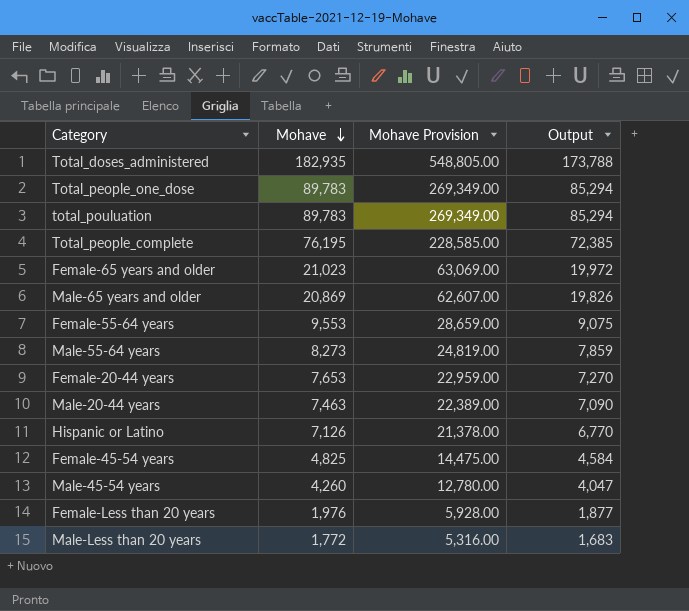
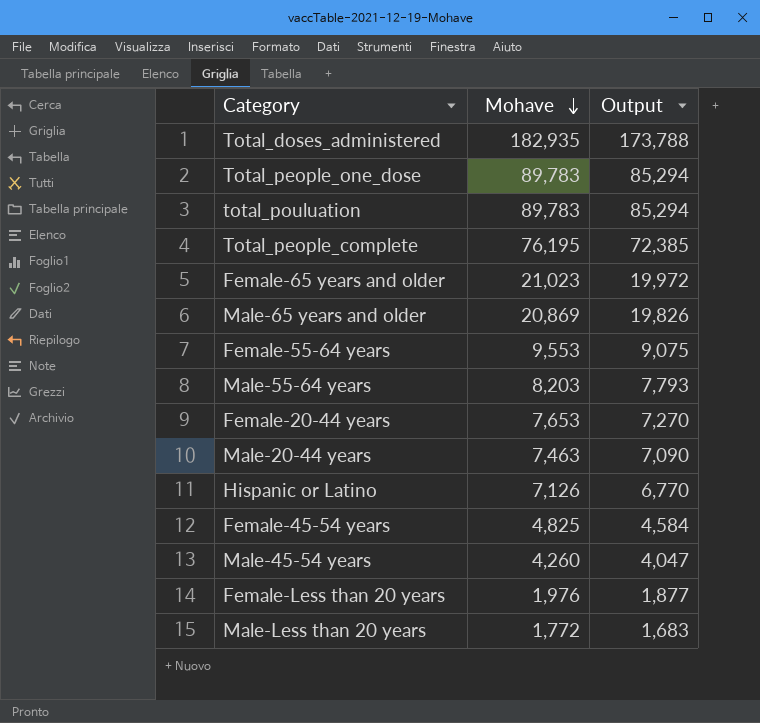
column Mohave Provision | formula: [Mohave] * 3 -> none
Male-55-64 years | Mohave: 8,273 -> 8,203
Male-55-64 years | Output: 7,859 -> 7,793

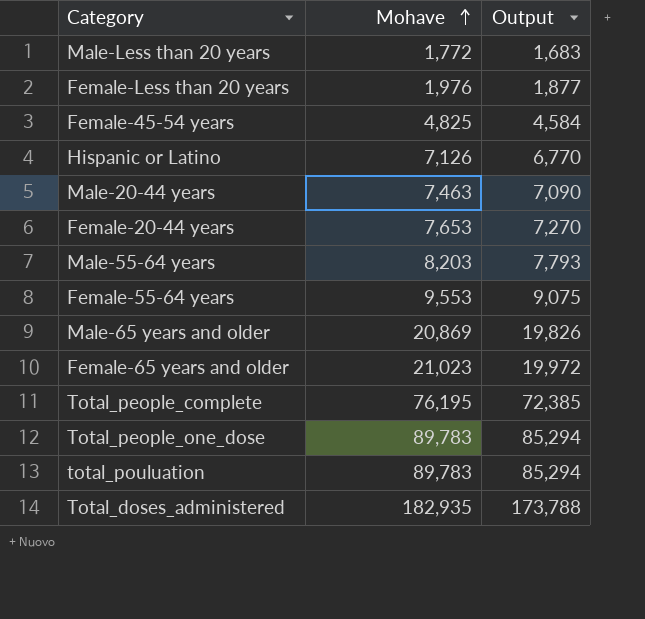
row order: Mohave descending -> Mohave ascending
row Male-45-54 years: 4,260 | 4,047 -> none

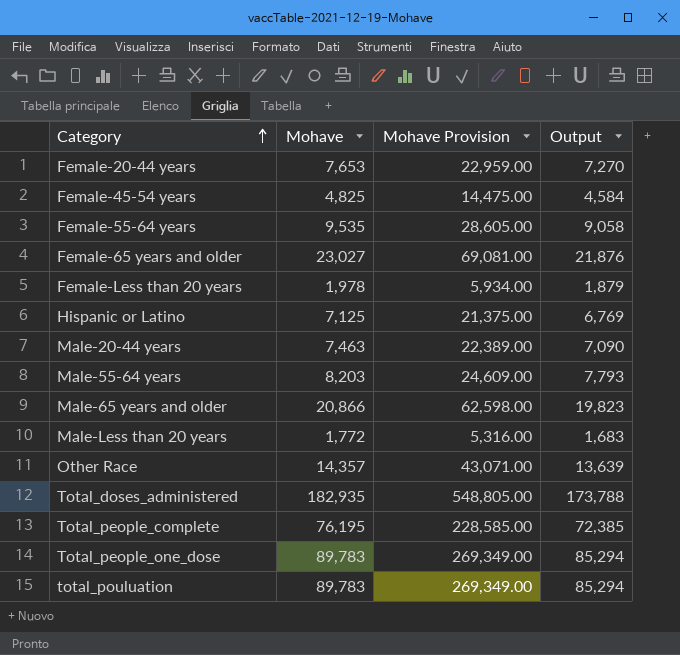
row order: Mohave ascending -> Category ascending
column Mohave Provision | formula: none -> [Mohave] * 3
Female-55-64 years | Mohave: 9,553 -> 9,535
Female-55-64 years | Output: 9,075 -> 9,058
Female-65 years and older | Mohave: 21,023 -> 23,027
Female-65 years and older | Output: 19,972 -> 21,876
Female-Less than 20 years | Mohave: 1,976 -> 1,978
Female-Less than 20 years | Output: 1,877 -> 1,879
Hispanic or Latino | Mohave: 7,126 -> 7,125
Hispanic or Latino | Output: 6,770 -> 6,769
Male-65 years and older | Mohave: 20,869 -> 20,866
Male-65 years and older | Output: 19,826 -> 19,823
row Other Race: none -> 14,357 | 43,071.00 | 13,639

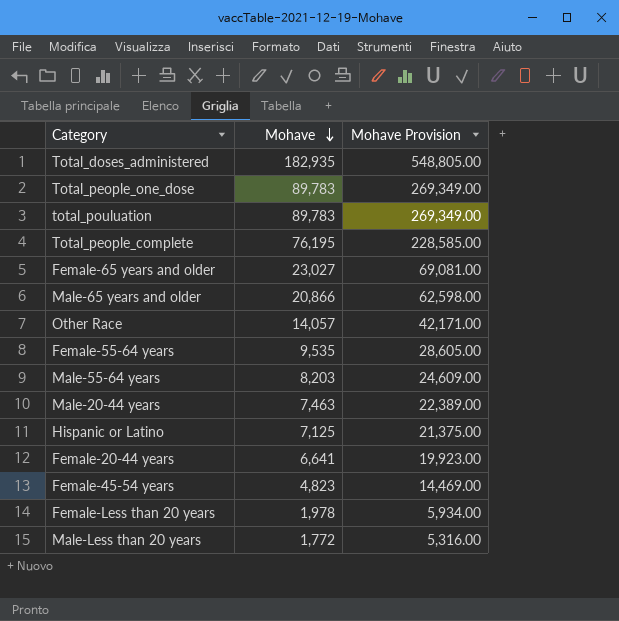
row order: Category ascending -> Mohave descending
column Output | formula: [Mohave] * 0.95 -> none
Other Race | Mohave: 14,357 -> 14,057
Other Race | Mohave Provision: 43,071.00 -> 42,171.00
Female-20-44 years | Mohave: 7,653 -> 6,641
Female-20-44 years | Mohave Provision: 22,959.00 -> 19,923.00
Female-45-54 years | Mohave: 4,825 -> 4,823
Female-45-54 years | Mohave Provision: 14,475.00 -> 14,469.00

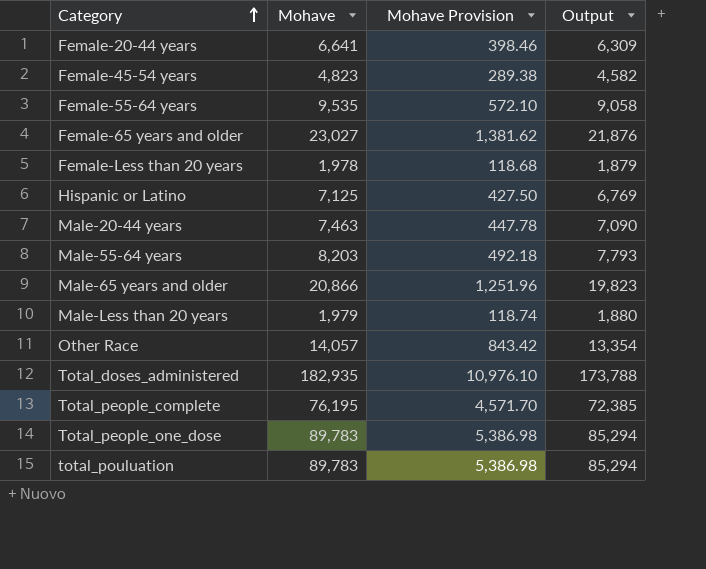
row order: Mohave descending -> Category ascending
column Mohave Provision | formula: [Mohave] * 3 -> [Mohave] * 0.06
column Output | formula: none -> [Mohave] * 0.95
Male-Less than 20 years | Mohave: 1,772 -> 1,979

